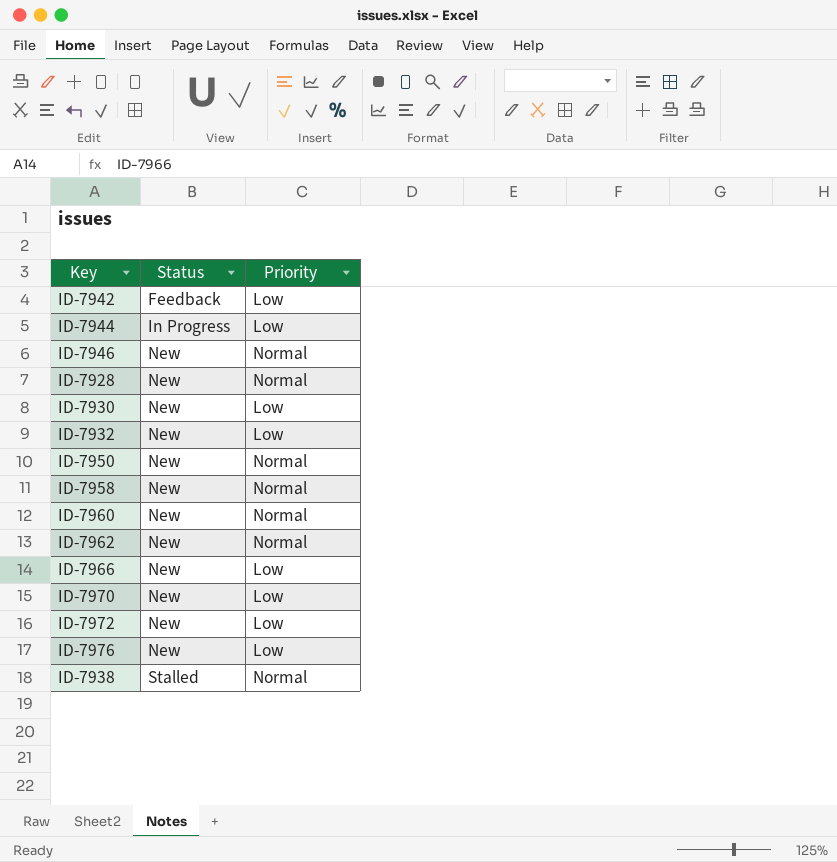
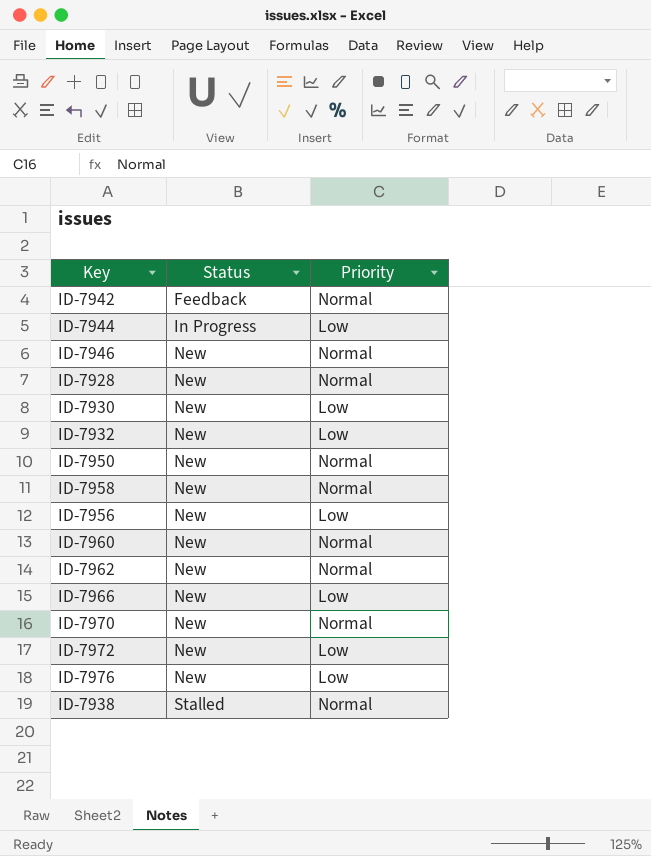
ID-7942 | Priority: Low -> Normal
row ID-7956: none -> New | Low
ID-7970 | Priority: Low -> Normal

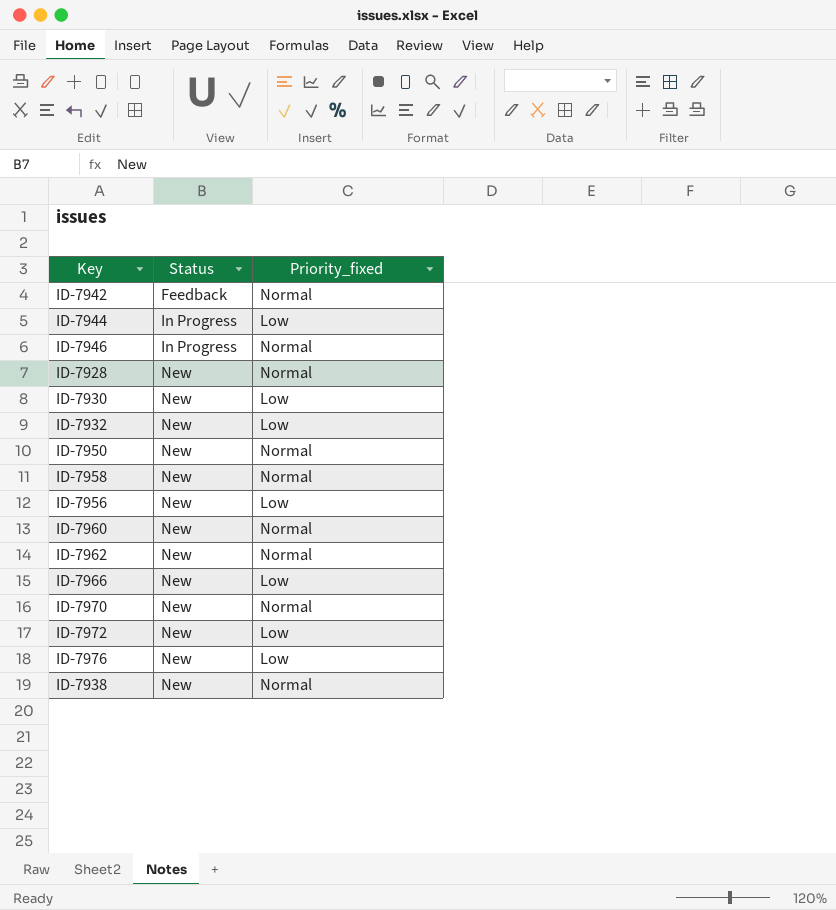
column name: Priority -> Priority_fixed
ID-7946 | Status: New -> In Progress
ID-7938 | Status: Stalled -> New

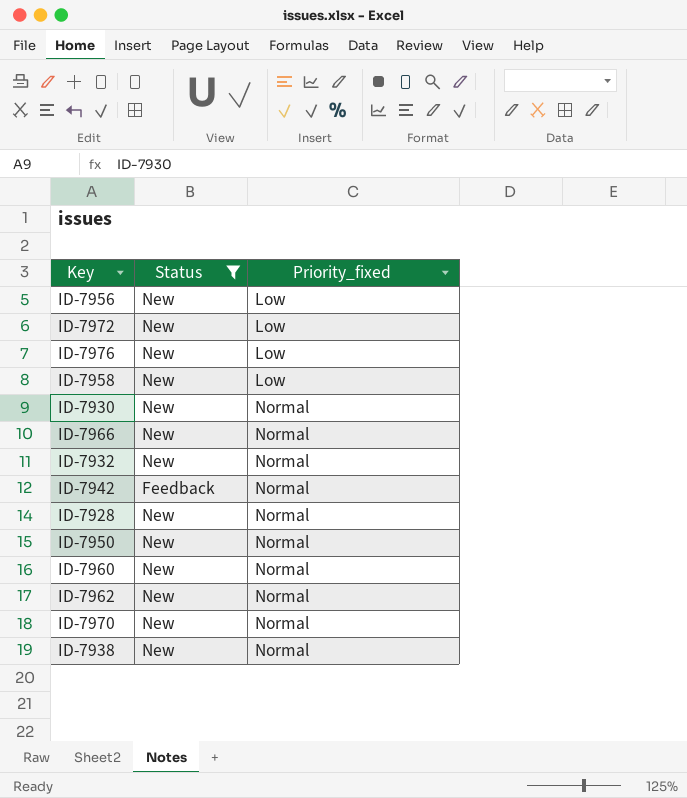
filter: none -> Status != In Progress
row order: Status ascending -> Priority_fixed ascending
ID-7958 | Priority_fixed: Normal -> Low
ID-7930 | Priority_fixed: Low -> Normal
ID-7966 | Priority_fixed: Low -> Normal
ID-7932 | Priority_fixed: Low -> Normal

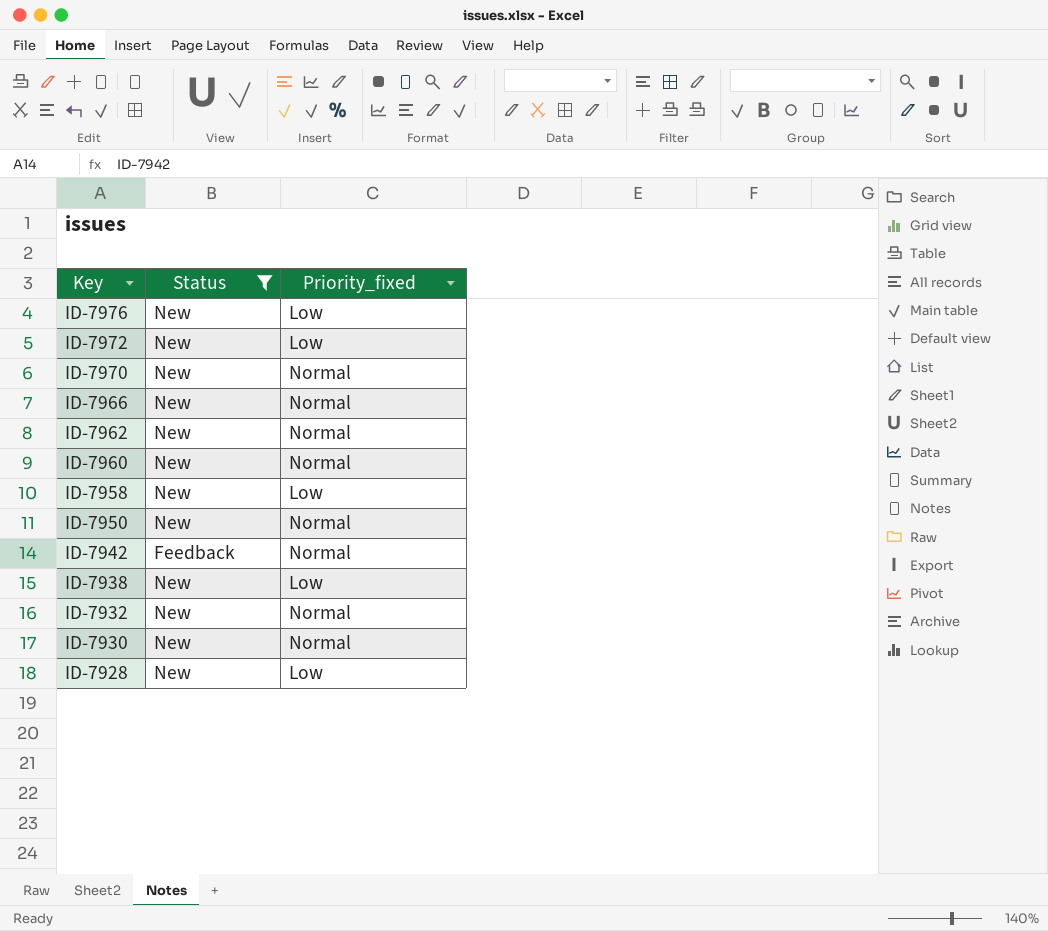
row order: Priority_fixed ascending -> Key descending
row ID-7956: New | Low -> none
ID-7938 | Priority_fixed: Normal -> Low
ID-7928 | Priority_fixed: Normal -> Low

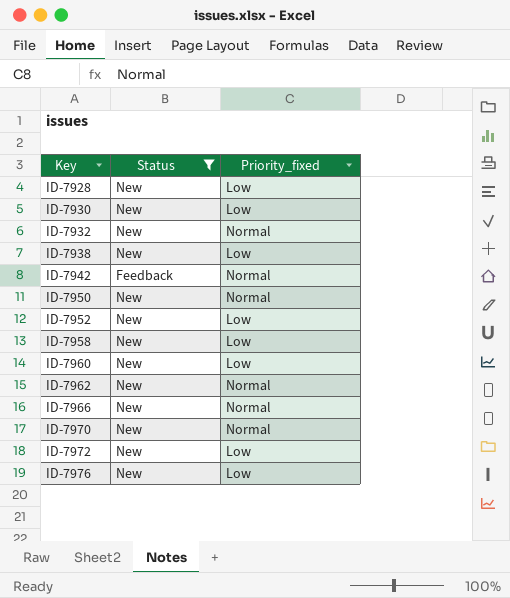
row order: Key descending -> Key ascending
ID-7930 | Priority_fixed: Normal -> Low
row ID-7952: none -> New | Low
ID-7960 | Priority_fixed: Normal -> Low

